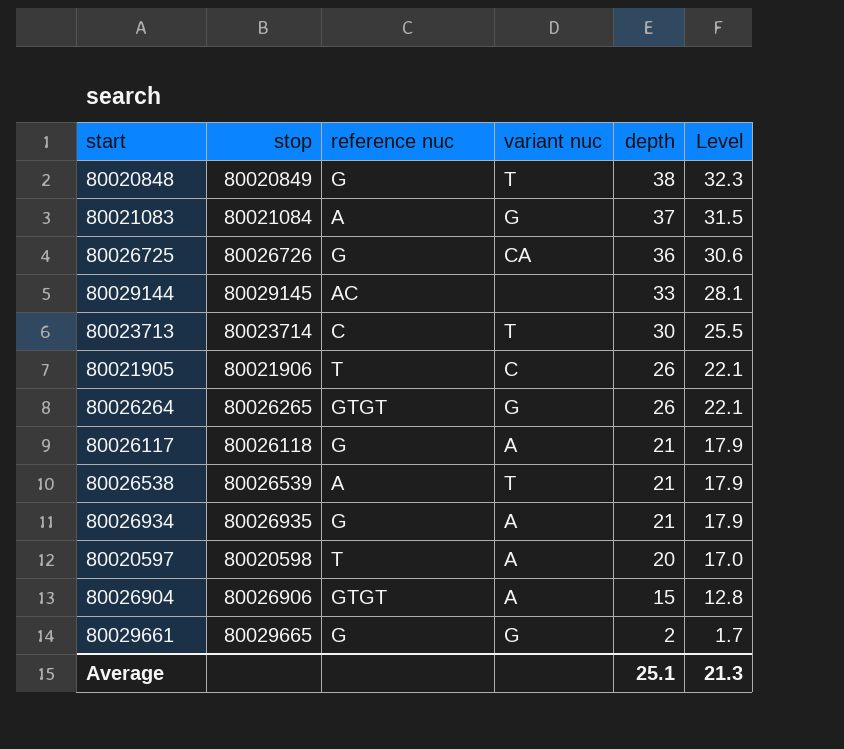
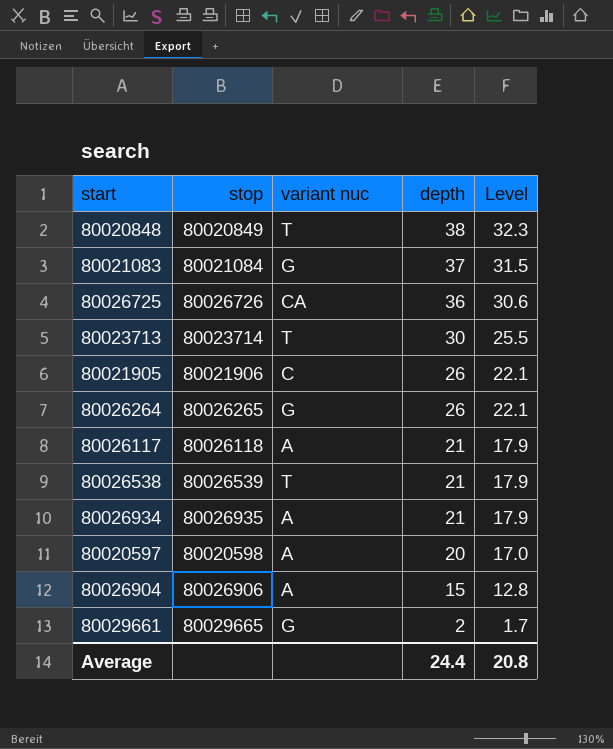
column reference nuc | position: 3 -> none
row 80029144: 80029145 | AC | none | 33 | 28.1 -> none
Average | depth: 25.1 -> 24.4
Average | Level: 21.3 -> 20.8

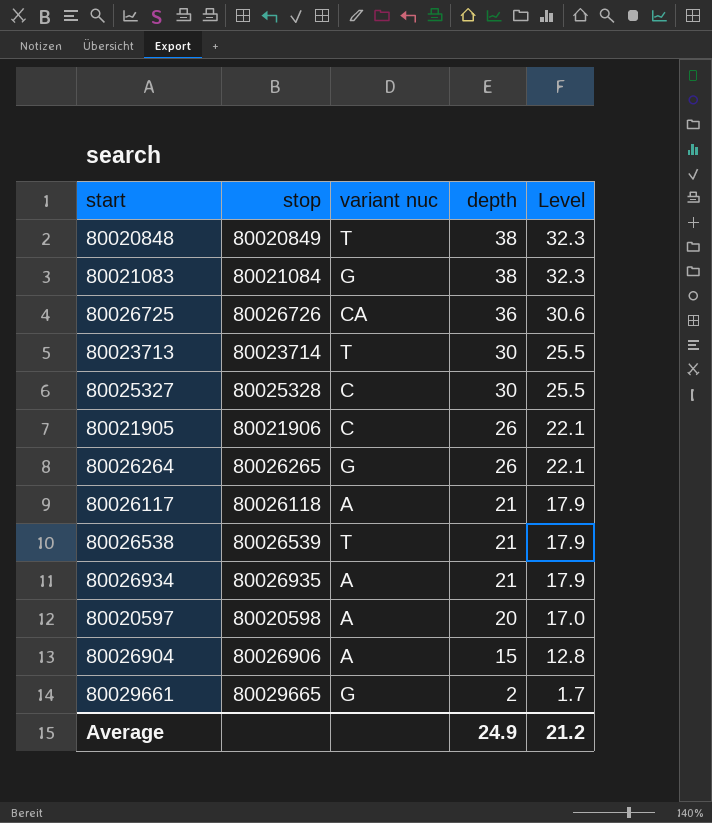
80021083 | depth: 37 -> 38
80021083 | Level: 31.5 -> 32.3
row 80025327: none -> 80025328 | C | 30 | 25.5
Average | depth: 24.4 -> 24.9
Average | Level: 20.8 -> 21.2

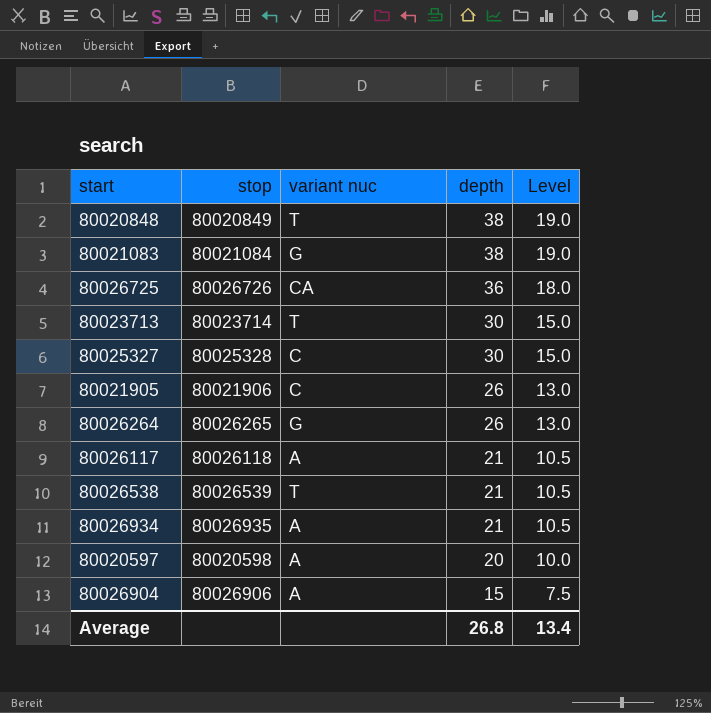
column Level | formula: [depth] * 0.85 -> [depth] * 0.5
row 80029661: 80029665 | G | 2 | 1.7 -> none
Average | depth: 24.9 -> 26.8
Average | Level: 21.2 -> 13.4

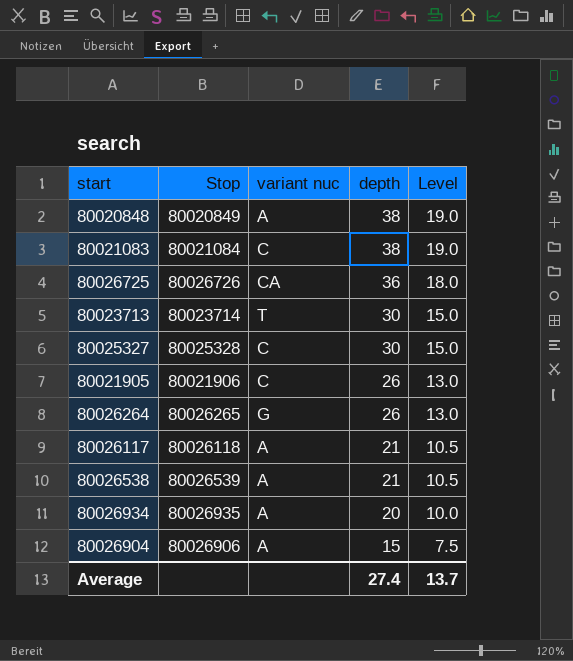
column name: stop -> Stop
row 80020597: 80020598 | A | 20 | 10.0 -> none
80020848 | variant nuc: T -> A
80021083 | variant nuc: G -> C
80026538 | variant nuc: T -> A
80026934 | depth: 21 -> 20
80026934 | Level: 10.5 -> 10.0
Average | depth: 26.8 -> 27.4
Average | Level: 13.4 -> 13.7

